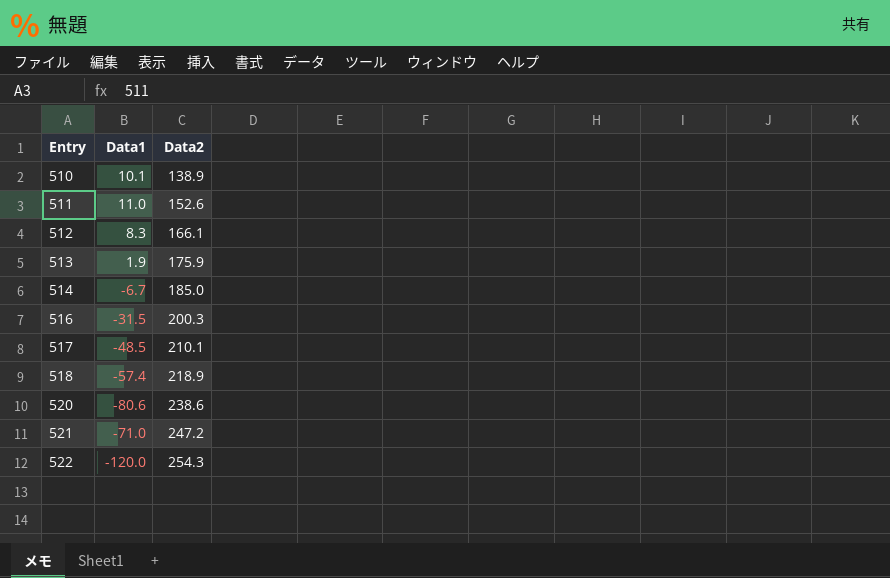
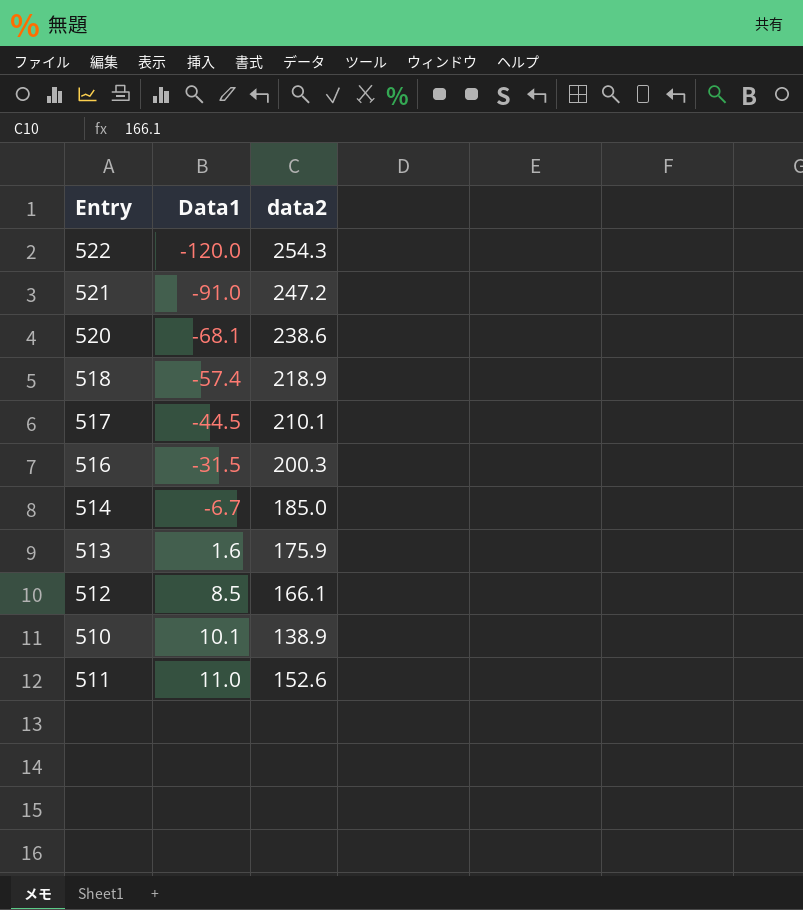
row order: Entry ascending -> Data1 ascending
column name: Data2 -> data2
521 | Data1: -71.0 -> -91.0
520 | Data1: -80.6 -> -68.1
517 | Data1: -48.5 -> -44.5
513 | Data1: 1.9 -> 1.6
512 | Data1: 8.3 -> 8.5

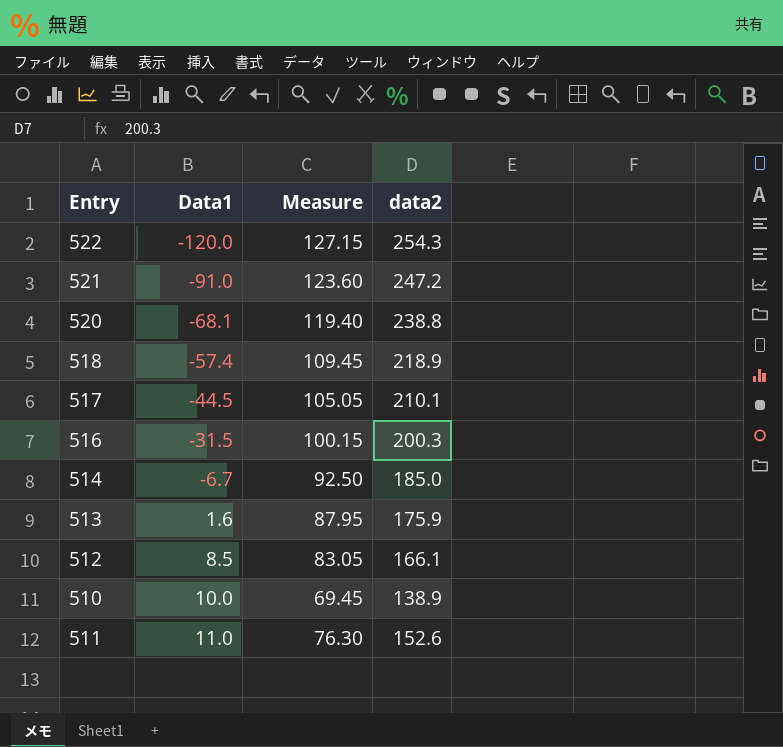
column Measure | formula: none -> [data2] * 0.5
520 | data2: 238.6 -> 238.8
510 | Data1: 10.1 -> 10.0

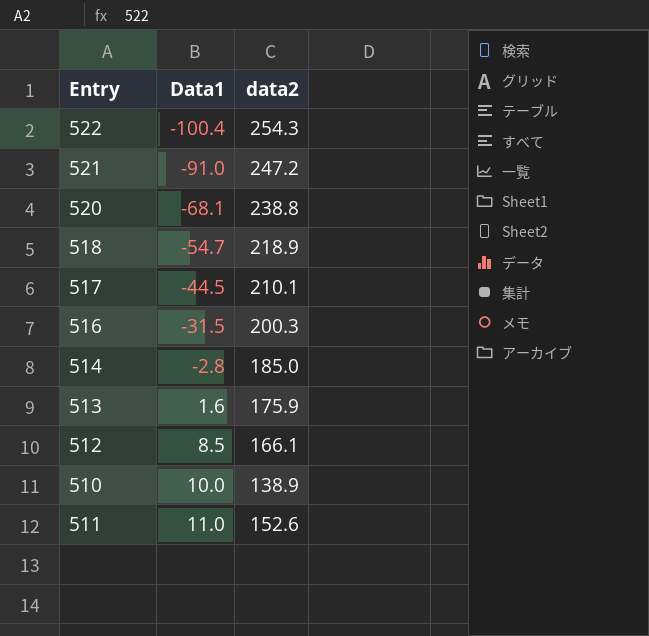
column Measure | formula: [data2] * 0.5 -> none
522 | Data1: -120.0 -> -100.4
518 | Data1: -57.4 -> -54.7
514 | Data1: -6.7 -> -2.8

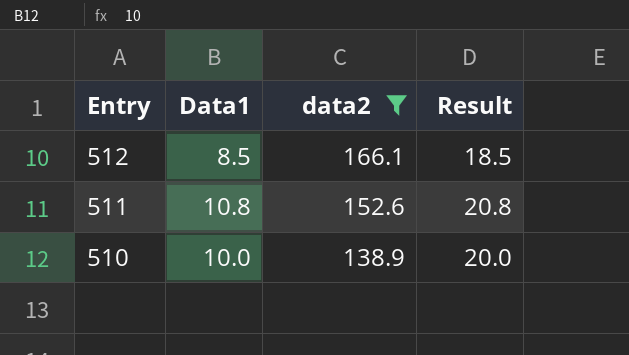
filter: none -> data2 <= 166.1
row order: Data1 ascending -> Entry descending
column Result | formula: none -> [Data1] + 10
511 | Data1: 11.0 -> 10.8

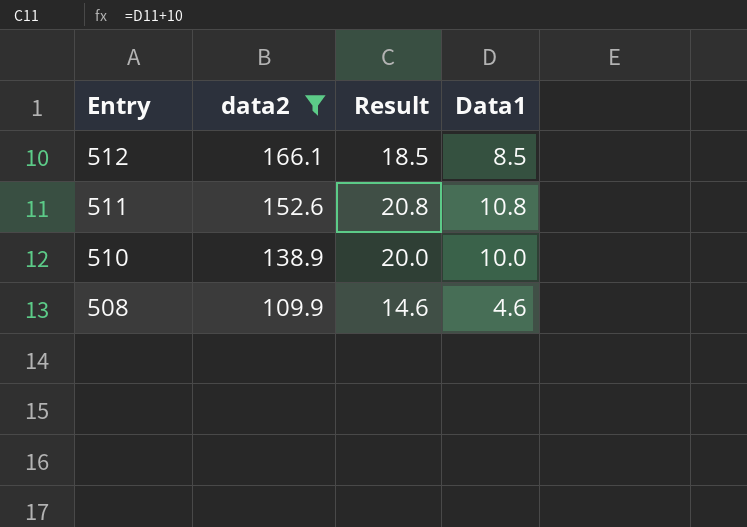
column Data1 | position: 2 -> 4
row 508: none -> 109.9 | 14.6 | 4.6

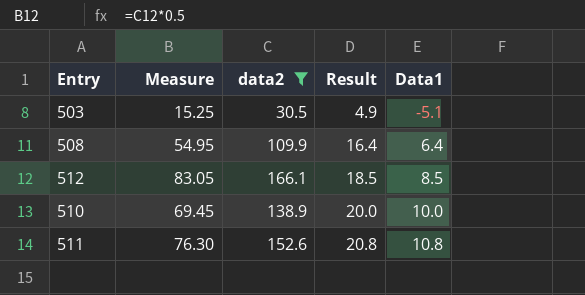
row order: Entry descending -> Result ascending
column Measure | formula: none -> [data2] * 0.5
row 503: none -> 15.25 | 30.5 | 4.9 | -5.1
508 | Result: 14.6 -> 16.4
508 | Data1: 4.6 -> 6.4

